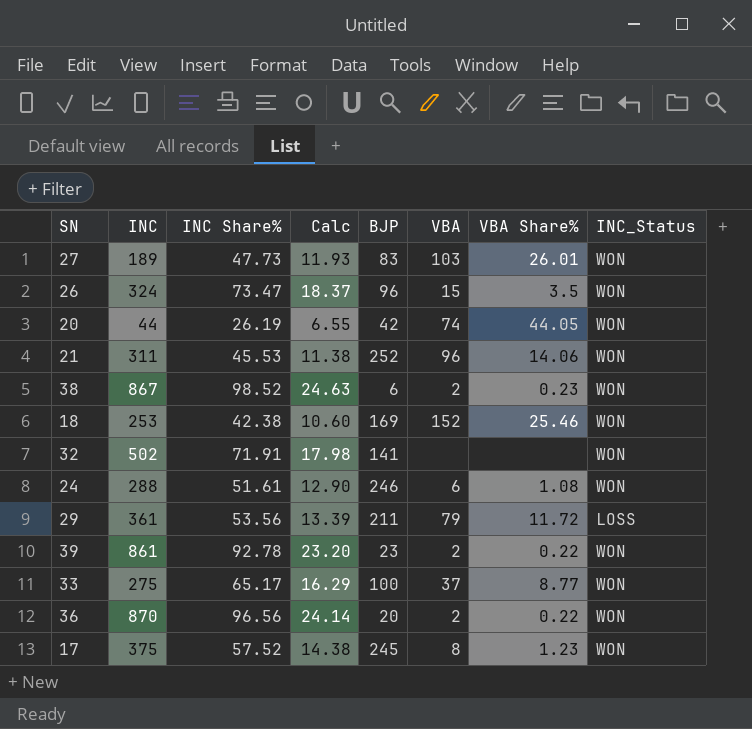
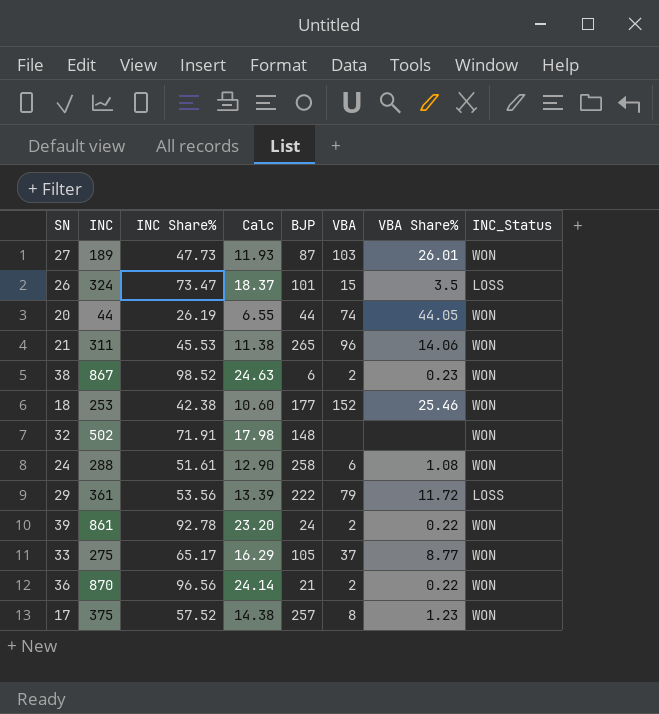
27 | BJP: 83 -> 87
26 | BJP: 96 -> 101
26 | INC_Status: WON -> LOSS
20 | BJP: 42 -> 44
21 | BJP: 252 -> 265
18 | BJP: 169 -> 177
32 | BJP: 141 -> 148
24 | BJP: 246 -> 258
29 | BJP: 211 -> 222
39 | BJP: 23 -> 24
33 | BJP: 100 -> 105
36 | BJP: 20 -> 21
17 | BJP: 245 -> 257

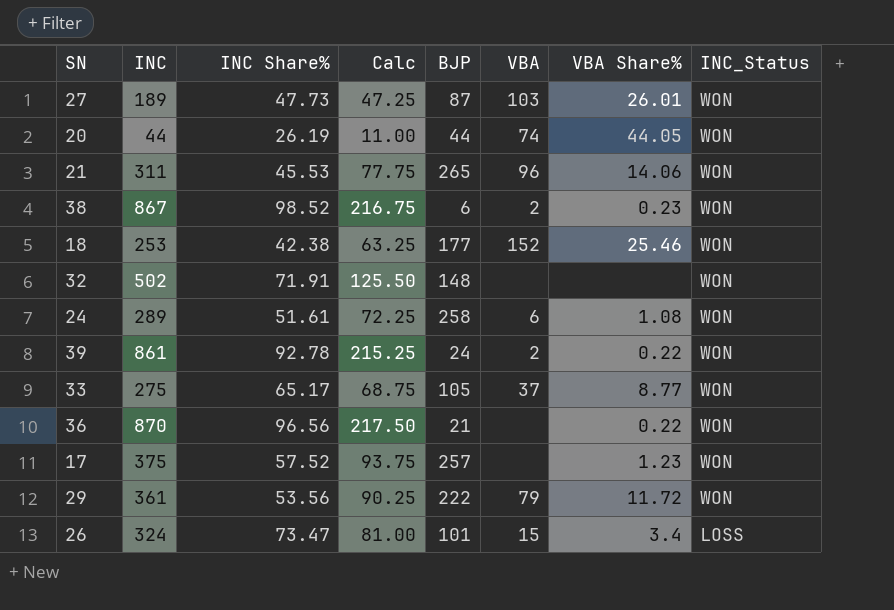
row order: none -> INC_Status descending
column Calc | formula: [INC Share%] * 0.25 -> [INC] * 0.25
24 | INC: 288 -> 289
36 | VBA: 2 -> none
17 | VBA: 8 -> none
29 | INC_Status: LOSS -> WON
26 | VBA Share%: 3.5 -> 3.4

